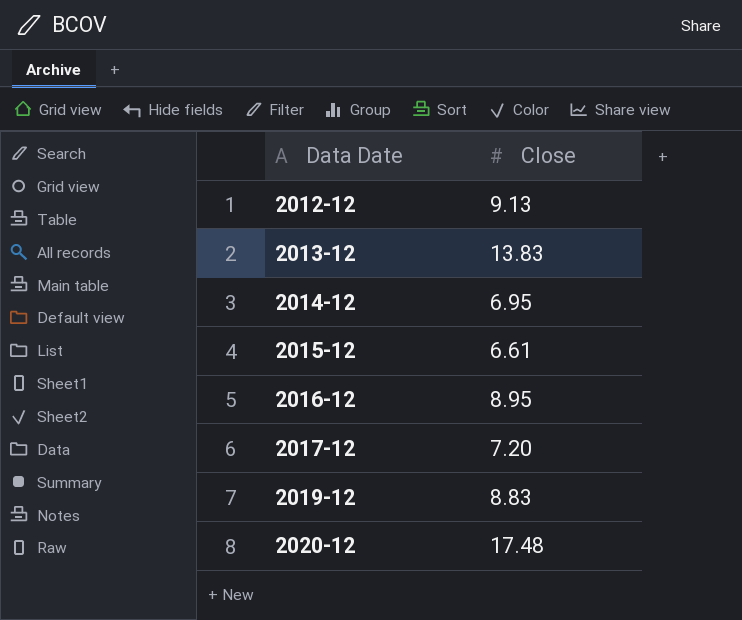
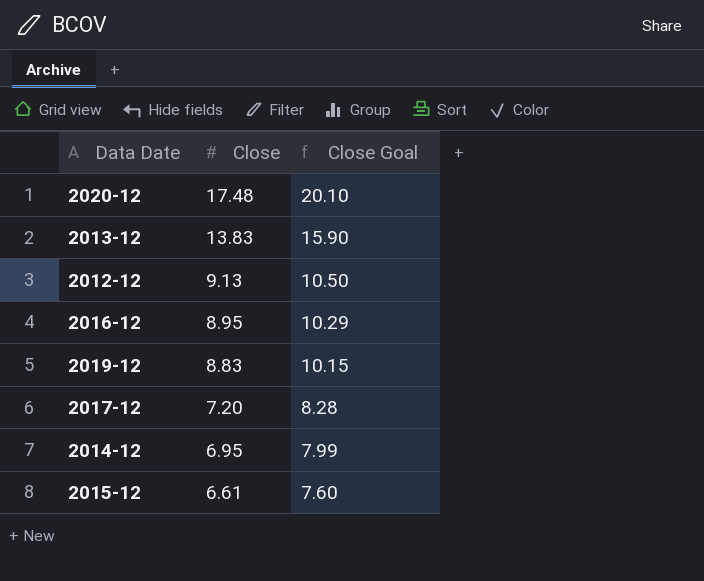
row order: Data Date ascending -> Close descending
column Close Goal | formula: none -> [Close] * 1.15

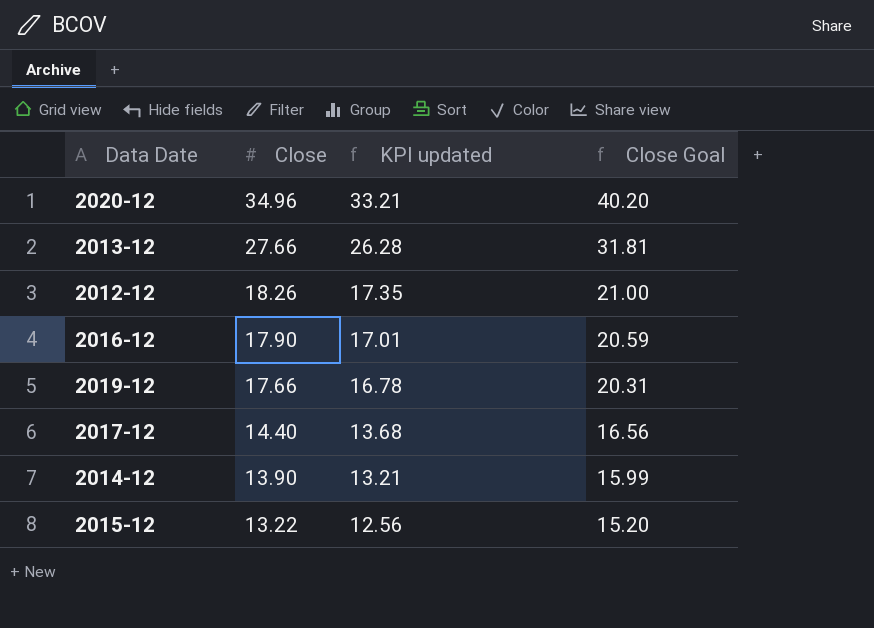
column KPI updated | formula: none -> [Close] * 0.95
2020-12 | Close: 17.48 -> 34.96
2020-12 | Close Goal: 20.10 -> 40.20
2013-12 | Close: 13.83 -> 27.66
2013-12 | Close Goal: 15.90 -> 31.81
2012-12 | Close: 9.13 -> 18.26
2012-12 | Close Goal: 10.50 -> 21.00
2016-12 | Close: 8.95 -> 17.90
2016-12 | Close Goal: 10.29 -> 20.59
2019-12 | Close: 8.83 -> 17.66
2019-12 | Close Goal: 10.15 -> 20.31
2017-12 | Close: 7.20 -> 14.40
2017-12 | Close Goal: 8.28 -> 16.56
2014-12 | Close: 6.95 -> 13.90
2014-12 | Close Goal: 7.99 -> 15.99
2015-12 | Close: 6.61 -> 13.22
2015-12 | Close Goal: 7.60 -> 15.20

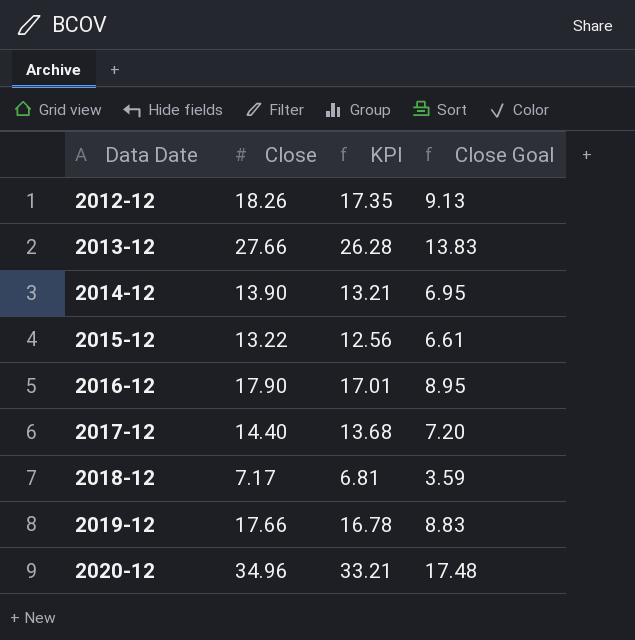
row order: Close descending -> Data Date ascending
column name: KPI updated -> KPI
column Close Goal | formula: [Close] * 1.15 -> [Close] * 0.5
row 2018-12: none -> 7.17 | 6.81 | 3.59

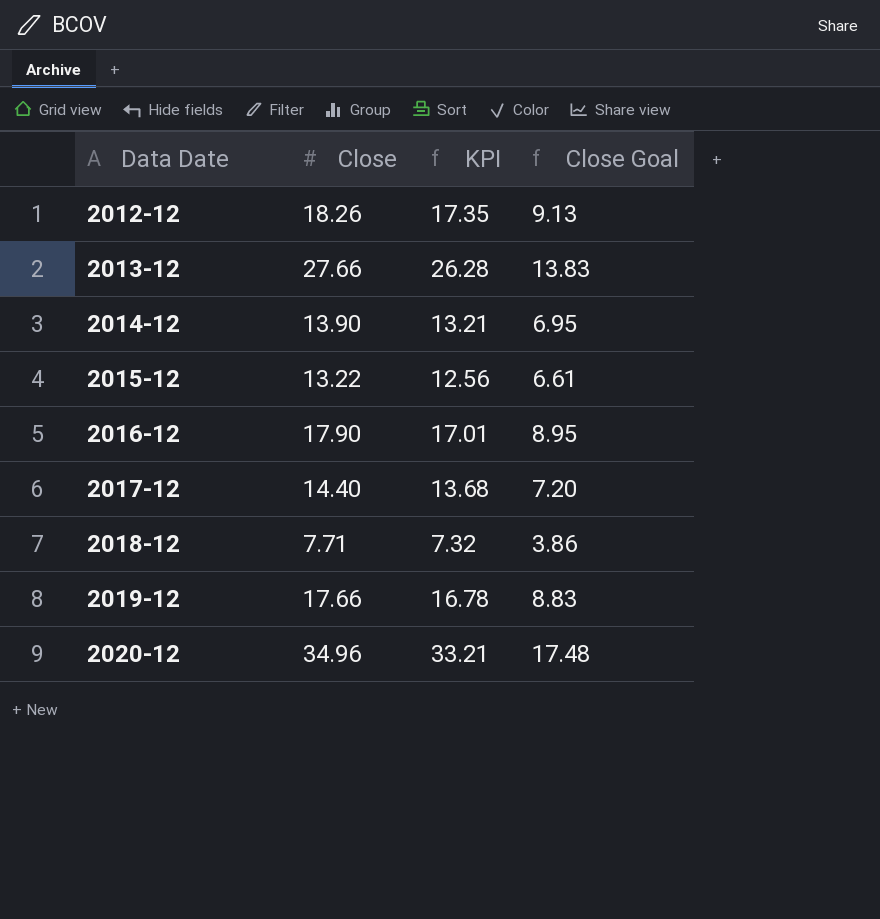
2018-12 | Close: 7.17 -> 7.71
2018-12 | KPI: 6.81 -> 7.32
2018-12 | Close Goal: 3.59 -> 3.86

